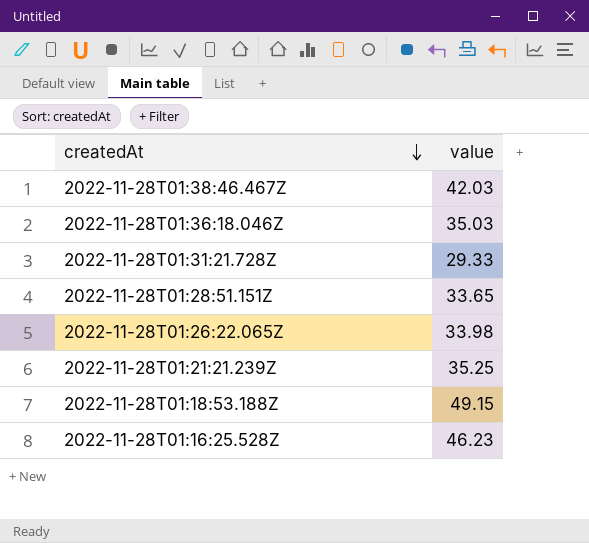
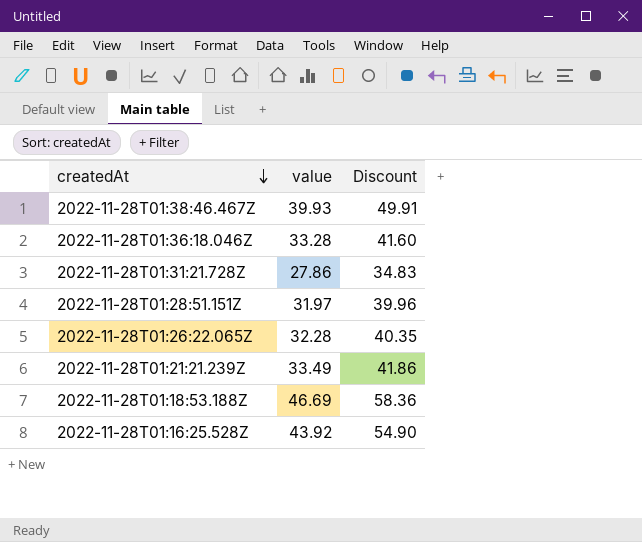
column Discount | formula: none -> [value] * 1.25
2022-11-28T01:38:46.467Z | value: 42.03 -> 39.93
2022-11-28T01:36:18.046Z | value: 35.03 -> 33.28
2022-11-28T01:31:21.728Z | value: 29.33 -> 27.86
2022-11-28T01:28:51.151Z | value: 33.65 -> 31.97
2022-11-28T01:26:22.065Z | value: 33.98 -> 32.28
2022-11-28T01:21:21.239Z | value: 35.25 -> 33.49
2022-11-28T01:18:53.188Z | value: 49.15 -> 46.69
2022-11-28T01:16:25.528Z | value: 46.23 -> 43.92

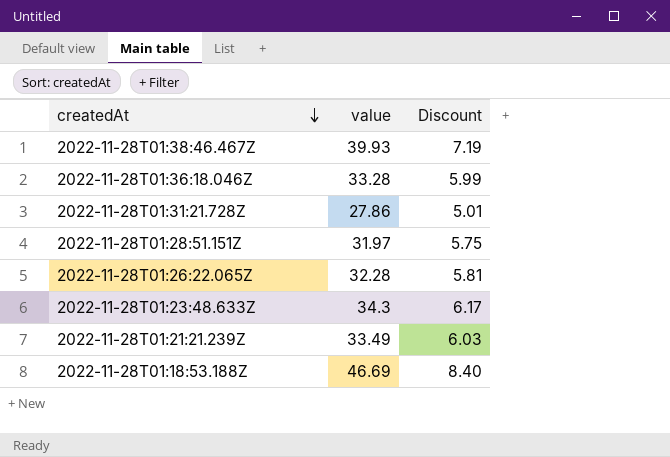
column Discount | formula: [value] * 1.25 -> [value] * 0.18
row 2022-11-28T01:16:25.528Z: 43.92 | 54.90 -> none
row 2022-11-28T01:23:48.633Z: none -> 34.3 | 6.17

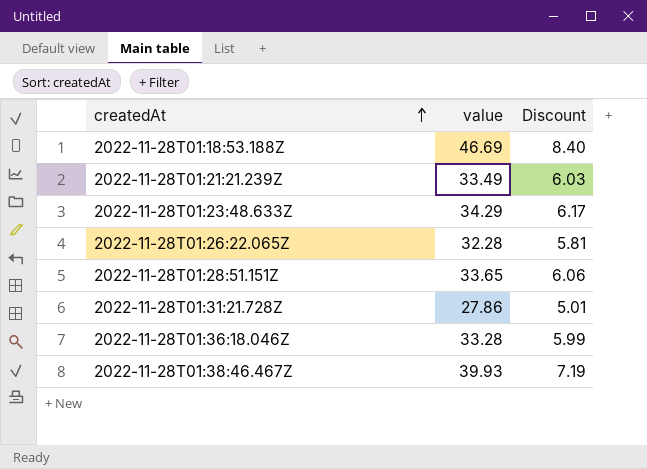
row order: createdAt descending -> createdAt ascending
2022-11-28T01:23:48.633Z | value: 34.3 -> 34.29
2022-11-28T01:28:51.151Z | value: 31.97 -> 33.65
2022-11-28T01:28:51.151Z | Discount: 5.75 -> 6.06

